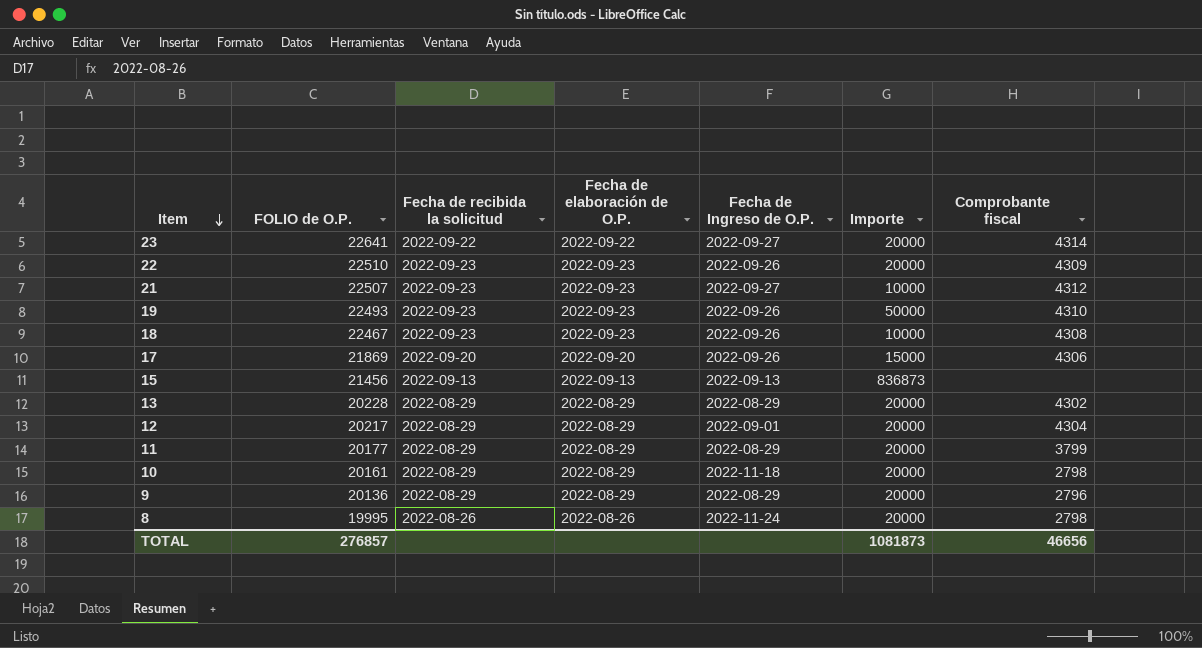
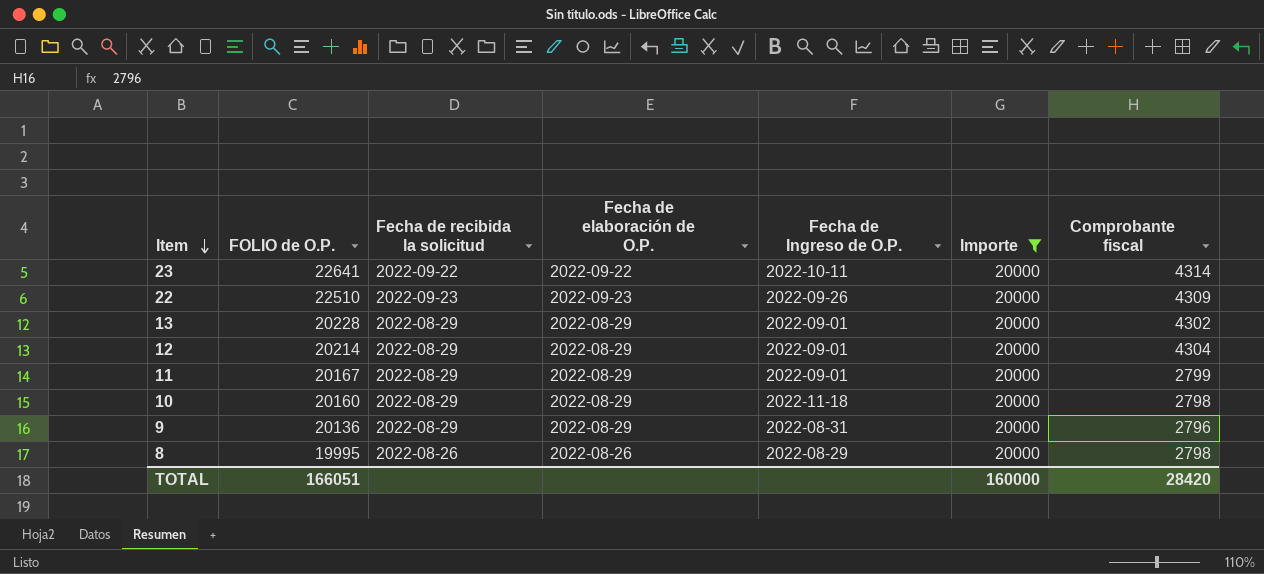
filter: none -> Importe = 20000
23 | Fecha de Ingreso de O.P.: 2022-09-27 -> 2022-10-11
13 | Fecha de Ingreso de O.P.: 2022-08-29 -> 2022-09-01
12 | FOLIO de O.P.: 20217 -> 20214
11 | FOLIO de O.P.: 20177 -> 20167
11 | Fecha de Ingreso de O.P.: 2022-08-29 -> 2022-09-01
11 | Comprobante fiscal: 3799 -> 2799
10 | FOLIO de O.P.: 20161 -> 20160
9 | Fecha de Ingreso de O.P.: 2022-08-29 -> 2022-08-31
8 | Fecha de Ingreso de O.P.: 2022-11-24 -> 2022-08-29
TOTAL | FOLIO de O.P.: 276857 -> 166051
TOTAL | Importe: 1081873 -> 160000
TOTAL | Comprobante fiscal: 46656 -> 28420

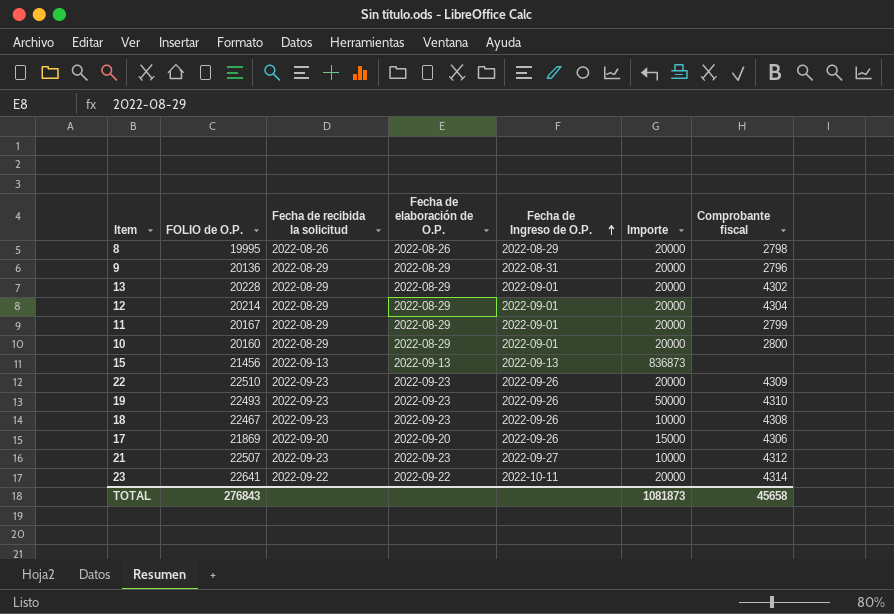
filter: Importe = 20000 -> none
row order: Item descending -> Fecha de Ingreso de O.P. ascending
10 | Fecha de Ingreso de O.P.: 2022-11-18 -> 2022-09-01
10 | Comprobante fiscal: 2798 -> 2800
TOTAL | FOLIO de O.P.: 166051 -> 276843
TOTAL | Importe: 160000 -> 1081873
TOTAL | Comprobante fiscal: 28420 -> 45658

